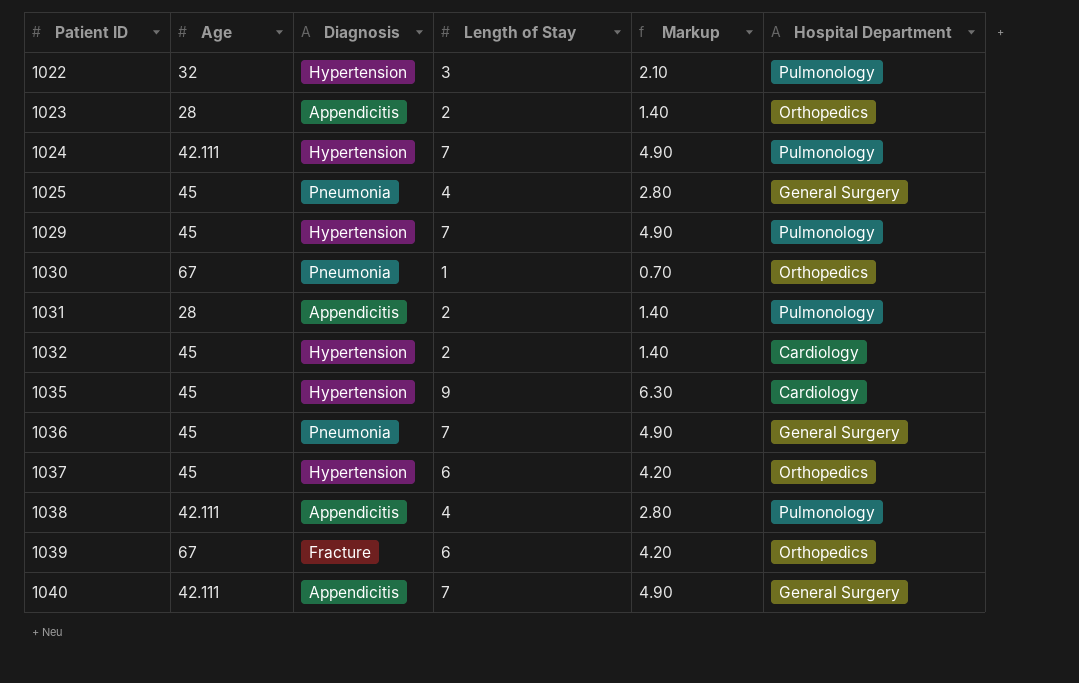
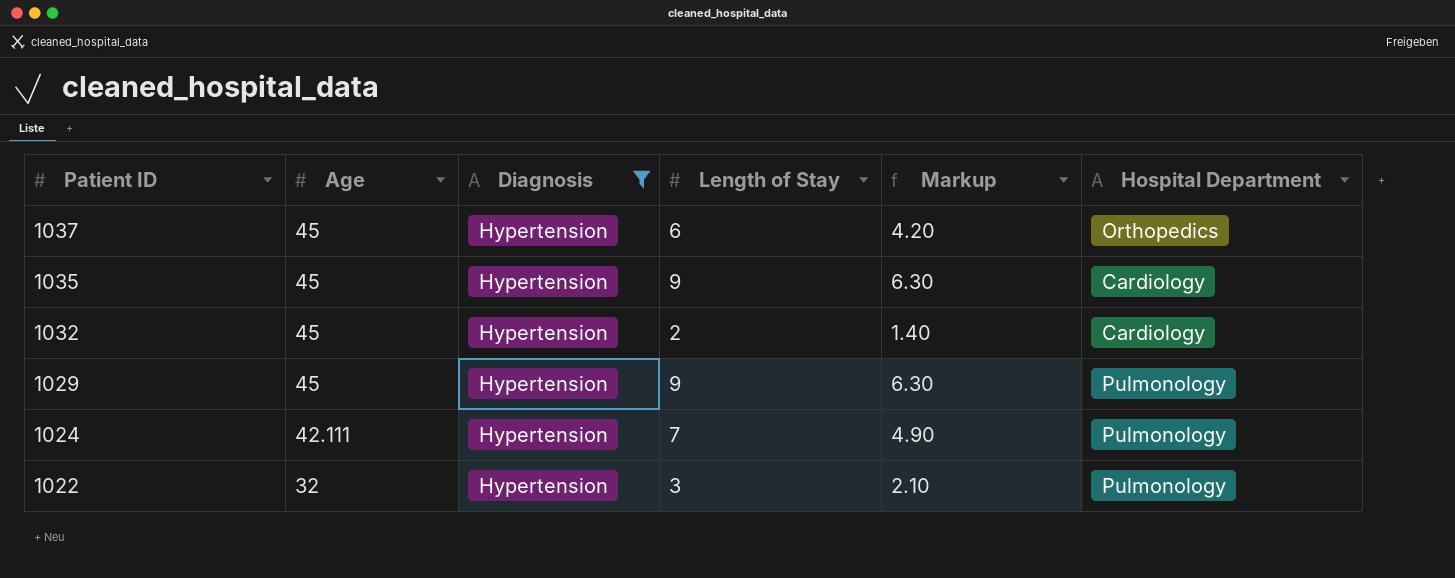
filter: none -> Diagnosis = Hypertension
row order: Patient ID ascending -> Patient ID descending
1029 | Length of Stay: 7 -> 9
1029 | Markup: 4.90 -> 6.30

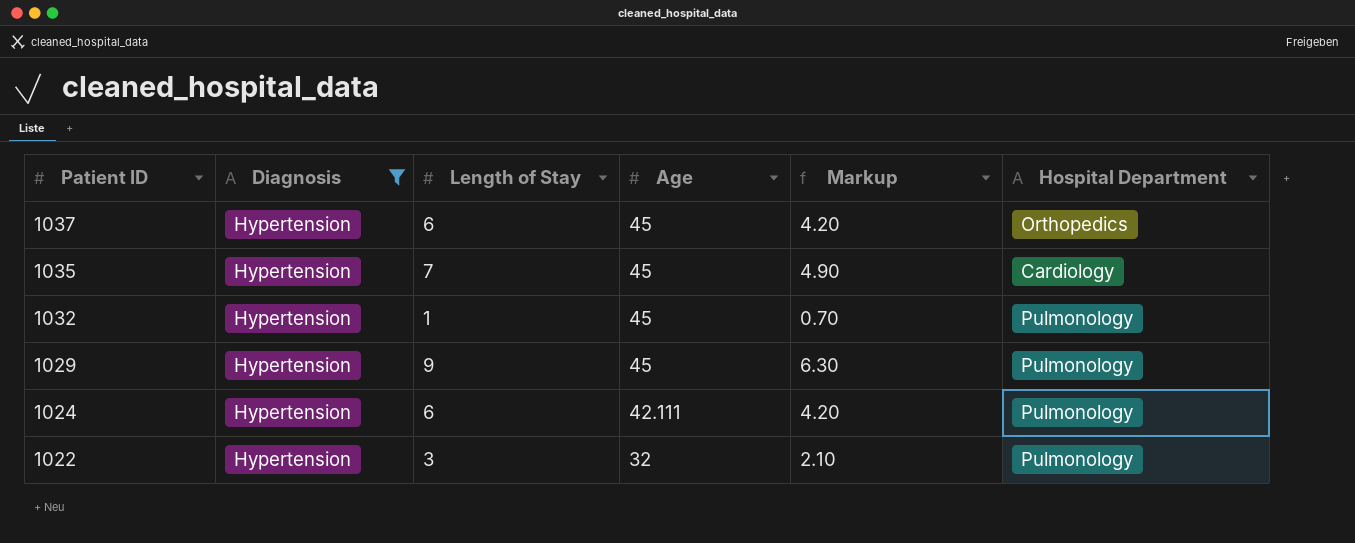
column Age | position: 2 -> 4
1035 | Length of Stay: 9 -> 7
1035 | Markup: 6.30 -> 4.90
1032 | Length of Stay: 2 -> 1
1032 | Markup: 1.40 -> 0.70
1032 | Hospital Department: Cardiology -> Pulmonology
1024 | Length of Stay: 7 -> 6
1024 | Markup: 4.90 -> 4.20

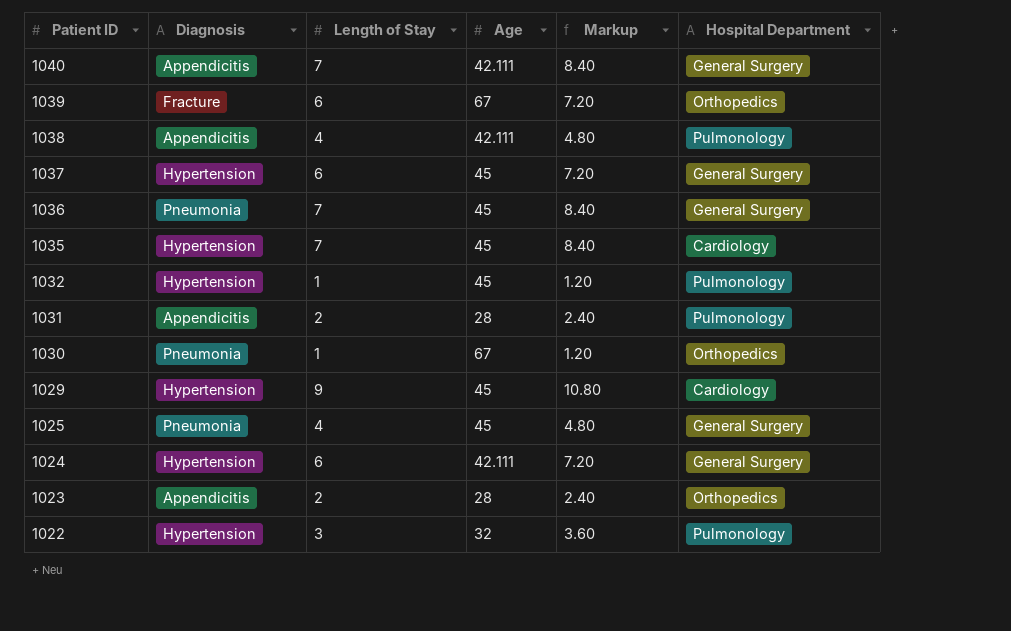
filter: Diagnosis = Hypertension -> none
column Markup | formula: [Length of Stay] * 0.7 -> [Length of Stay] * 1.2
1037 | Hospital Department: Orthopedics -> General Surgery
1029 | Hospital Department: Pulmonology -> Cardiology
1024 | Hospital Department: Pulmonology -> General Surgery

